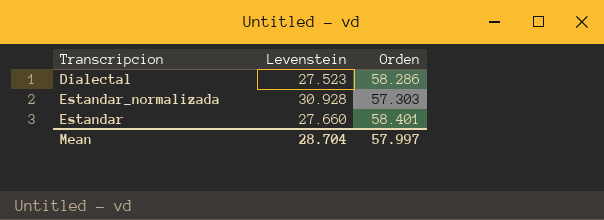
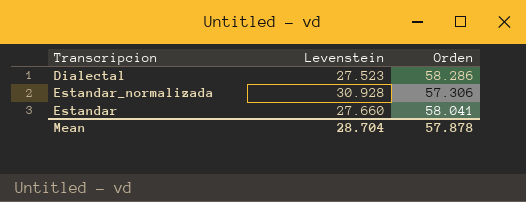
Estandar_normalizada | Orden: 57.303 -> 57.306
Estandar | Orden: 58.401 -> 58.041
Mean | Orden: 57.997 -> 57.878

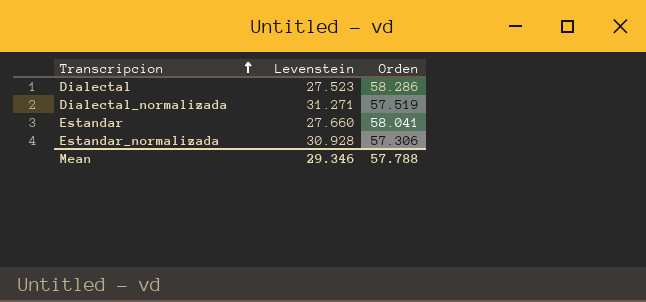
row order: none -> Transcripcion ascending
row Dialectal_normalizada: none -> 31.271 | 57.519
Mean | Levenstein: 28.704 -> 29.346
Mean | Orden: 57.878 -> 57.788

